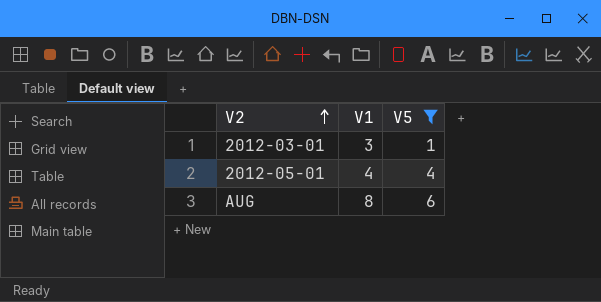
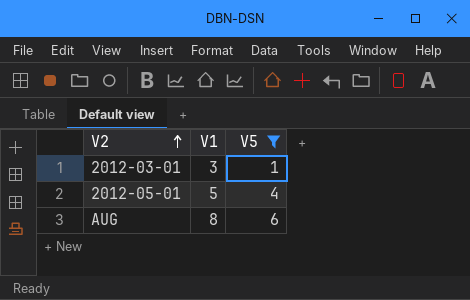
2012-05-01 | V1: 4 -> 5

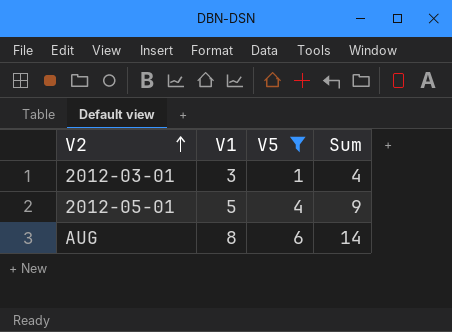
column Sum | formula: none -> [V1] + [V5]

